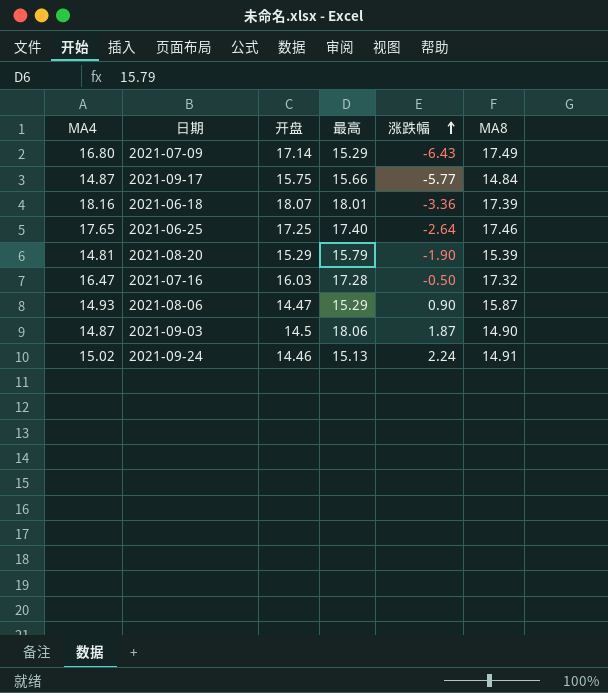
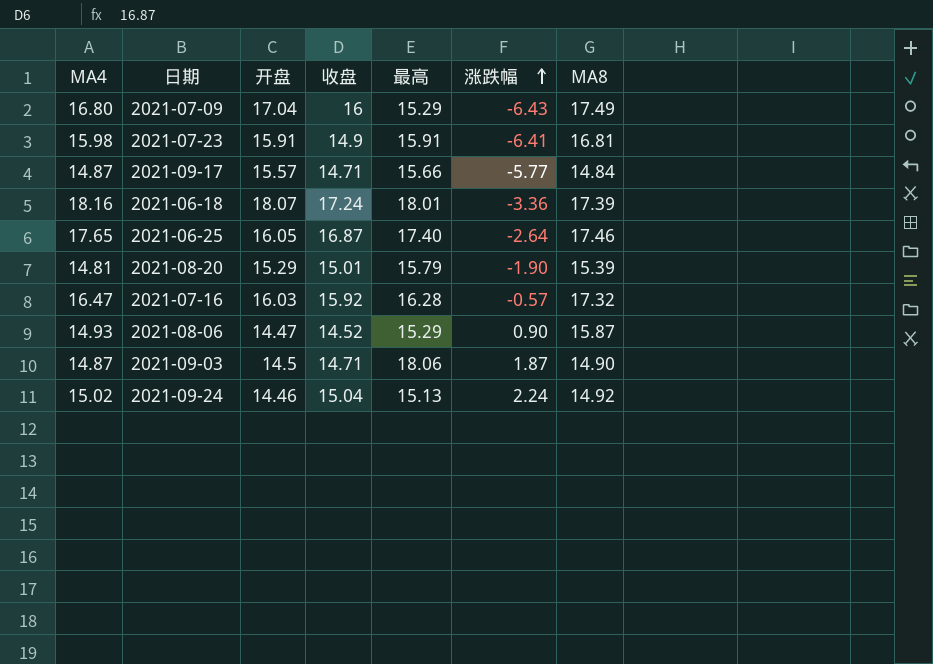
column 收盘 | position: none -> 4
2021-07-09 | 开盘: 17.14 -> 17.04
row 2021-07-23: none -> 15.98 | 15.91 | 14.9 | 15.91 | -6.41 | 16.81
2021-09-17 | 开盘: 15.75 -> 15.57
2021-06-25 | 开盘: 17.25 -> 16.05
2021-07-16 | 最高: 17.28 -> 16.28
2021-07-16 | 涨跌幅: -0.50 -> -0.57
2021-09-24 | MA8: 14.91 -> 14.92

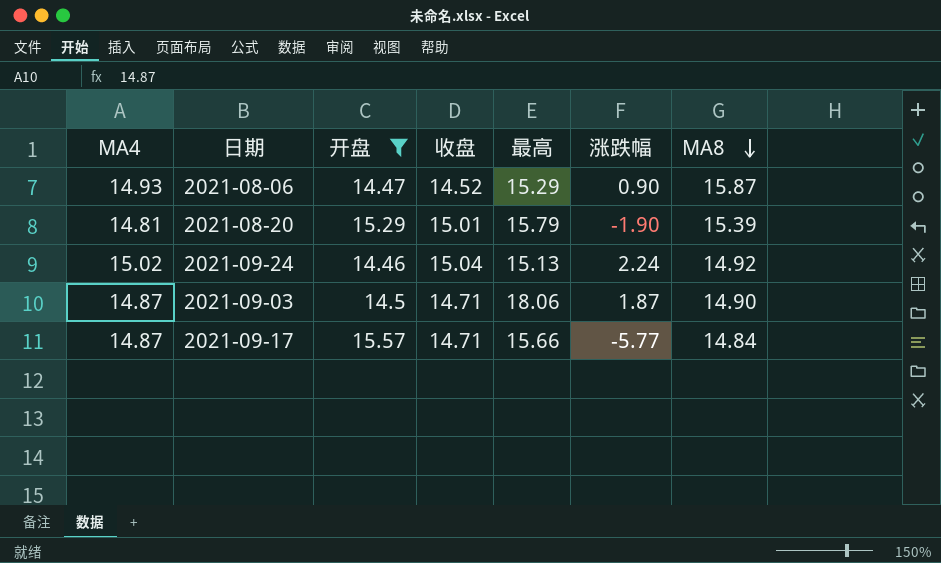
filter: none -> 开盘 <= 15.57
row order: 涨跌幅 ascending -> MA8 descending

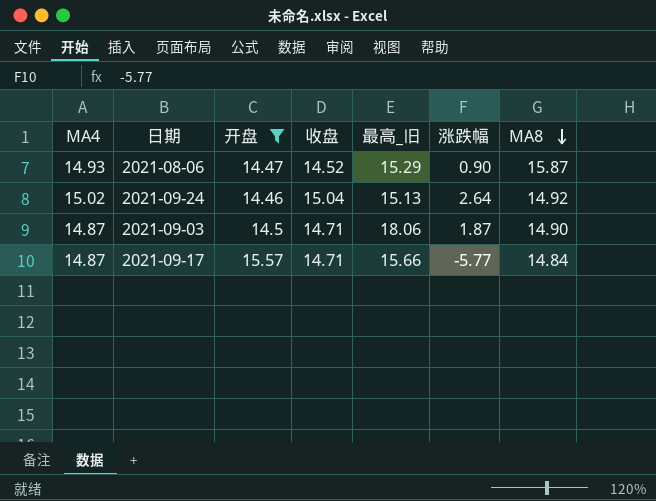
column name: 最高 -> 最高_旧
row 2021-08-20: 14.81 | 15.29 | 15.01 | 15.79 | -1.90 | 15.39 -> none
2021-09-24 | 涨跌幅: 2.24 -> 2.64

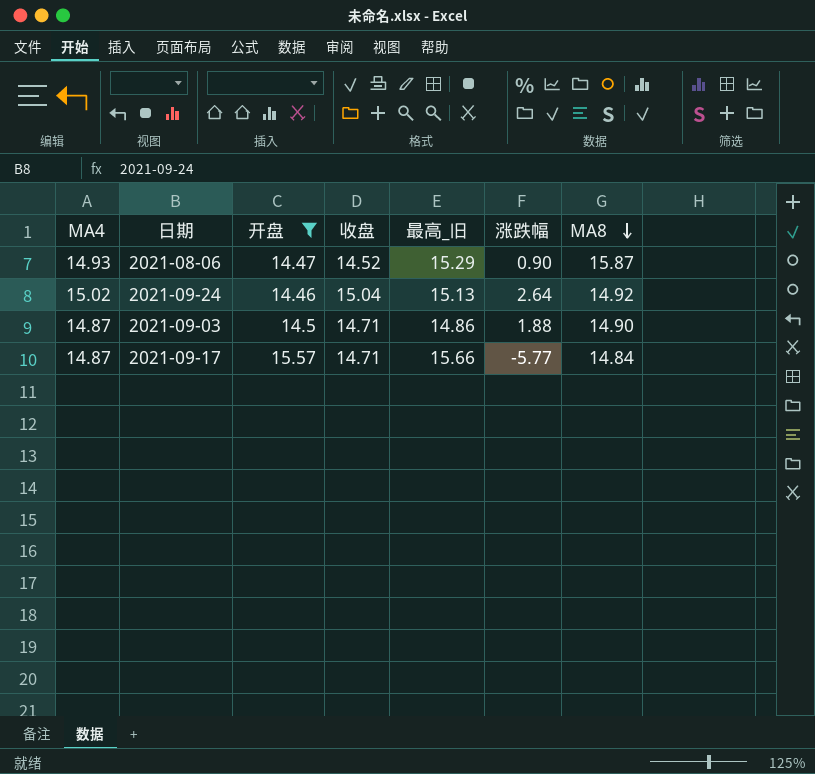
2021-09-03 | 最高_旧: 18.06 -> 14.86
2021-09-03 | 涨跌幅: 1.87 -> 1.88

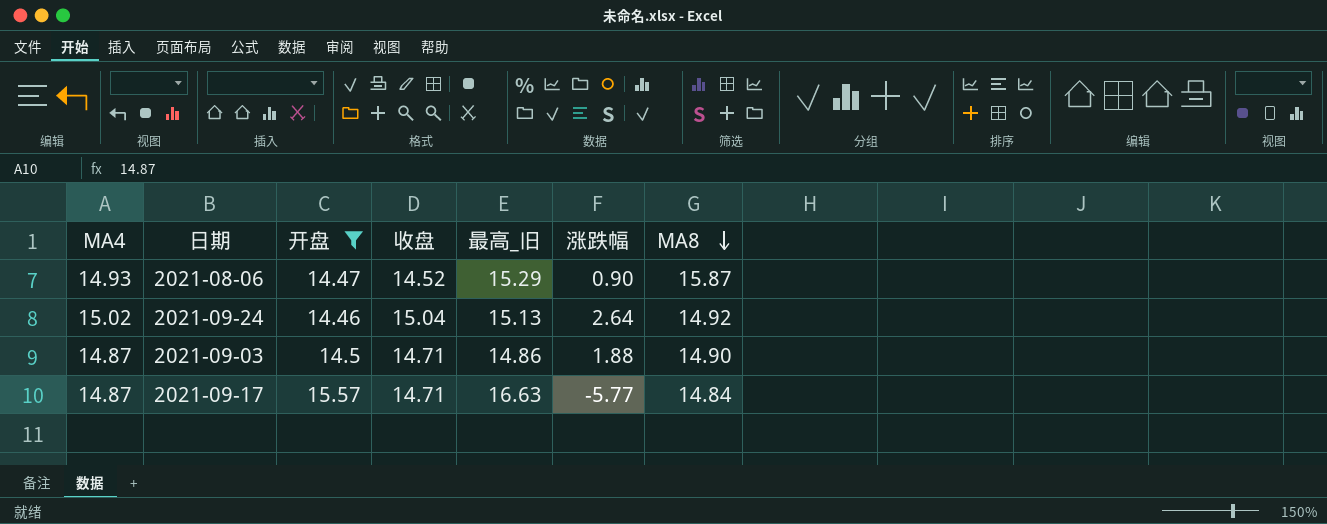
2021-09-17 | 最高_旧: 15.66 -> 16.63

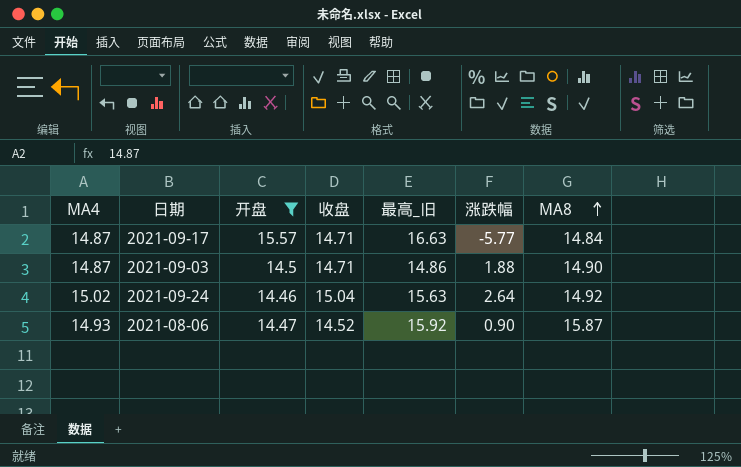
row order: MA8 descending -> MA8 ascending
2021-09-24 | 最高_旧: 15.13 -> 15.63
2021-08-06 | 最高_旧: 15.29 -> 15.92

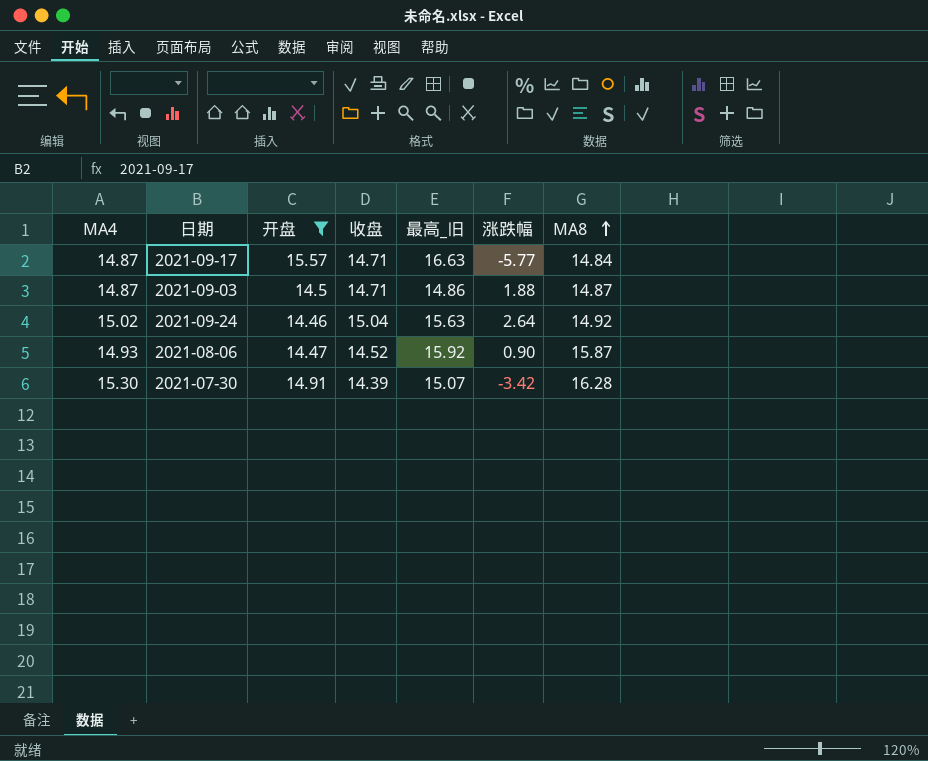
2021-09-03 | MA8: 14.90 -> 14.87
row 2021-07-30: none -> 15.30 | 14.91 | 14.39 | 15.07 | -3.42 | 16.28

